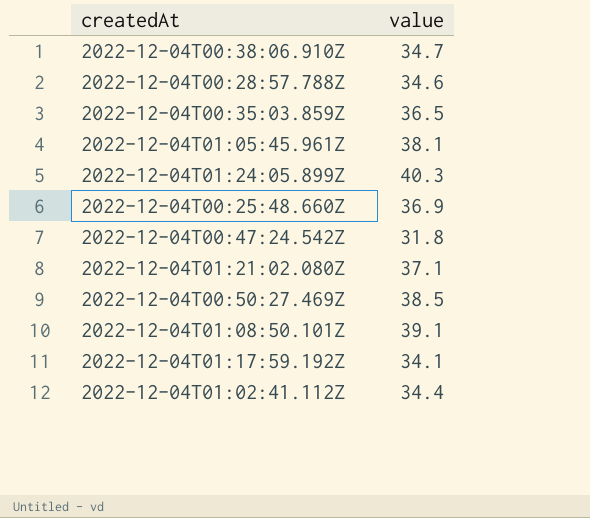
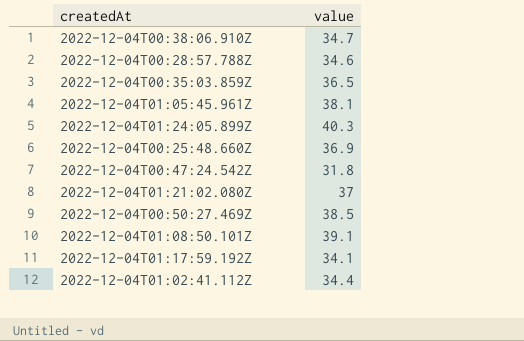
2022-12-04T01:21:02.080Z | value: 37.1 -> 37

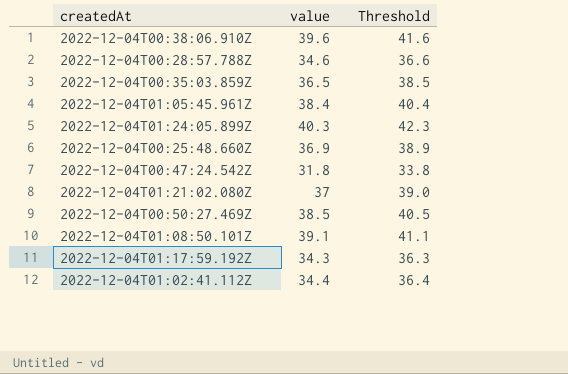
column Threshold | formula: none -> [value] + 2
2022-12-04T00:38:06.910Z | value: 34.7 -> 39.6
2022-12-04T01:05:45.961Z | value: 38.1 -> 38.4
2022-12-04T01:17:59.192Z | value: 34.1 -> 34.3

